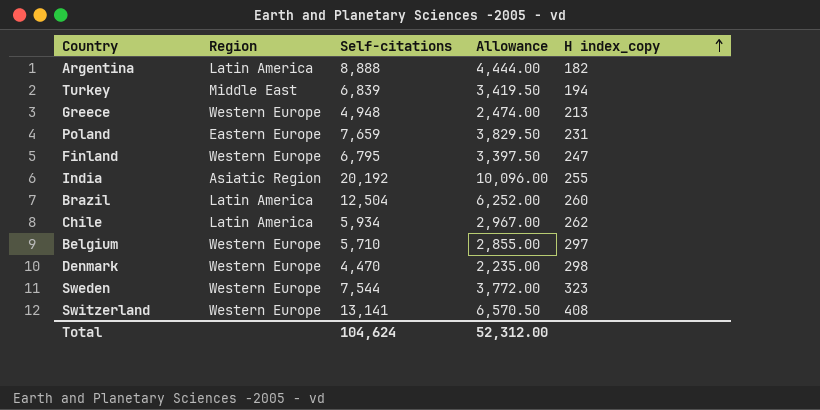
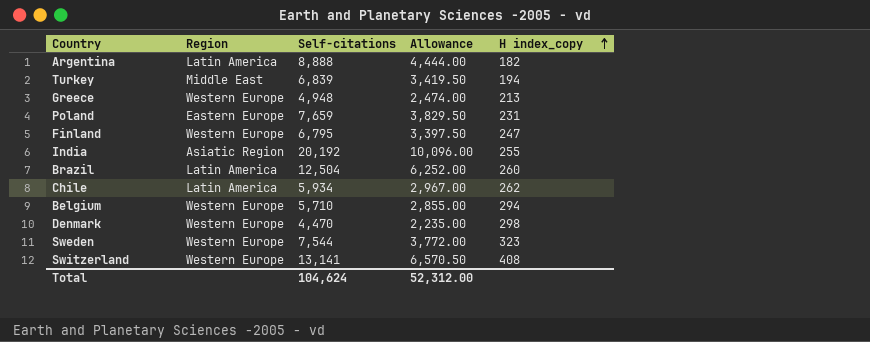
Belgium | H index_copy: 297 -> 294

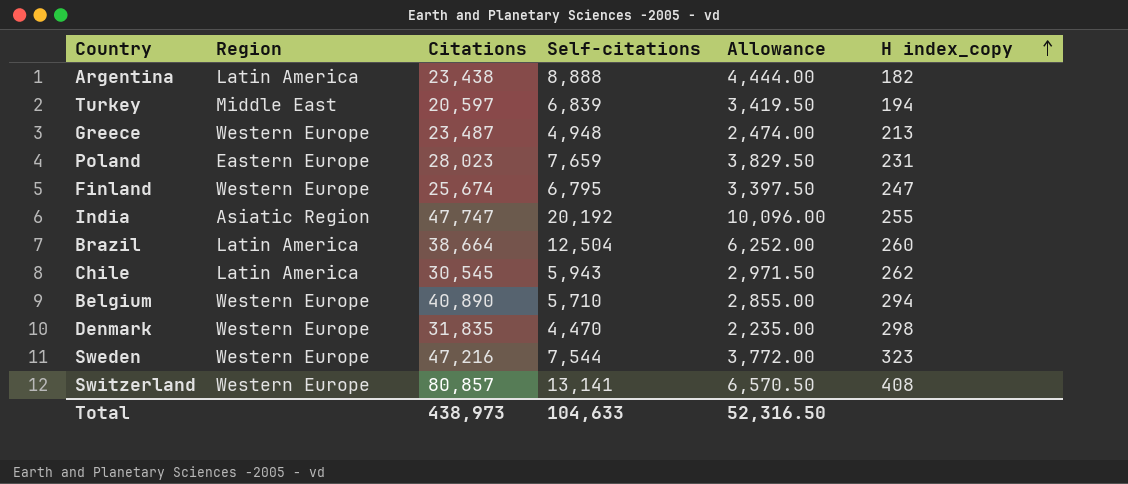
column Citations | position: none -> 3
Chile | Self-citations: 5,934 -> 5,943
Chile | Allowance: 2,967.00 -> 2,971.50
Total | Self-citations: 104,624 -> 104,633
Total | Allowance: 52,312.00 -> 52,316.50

